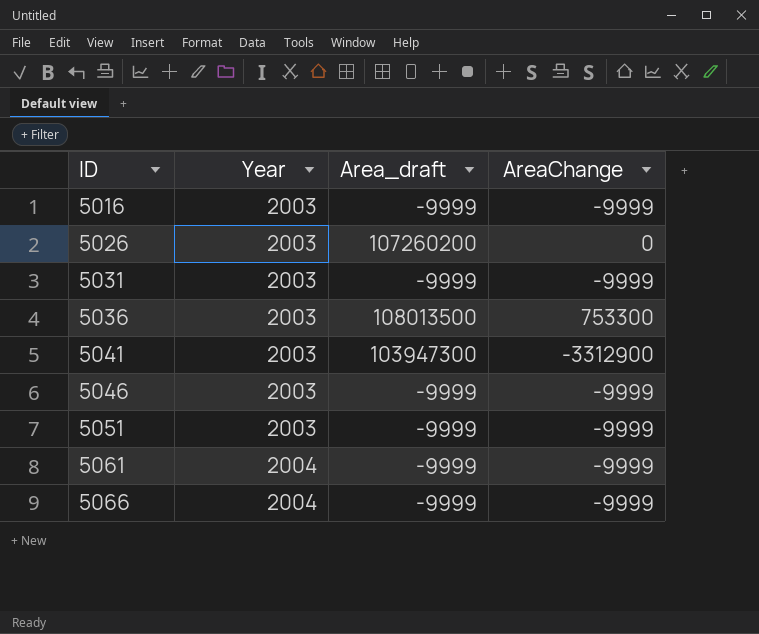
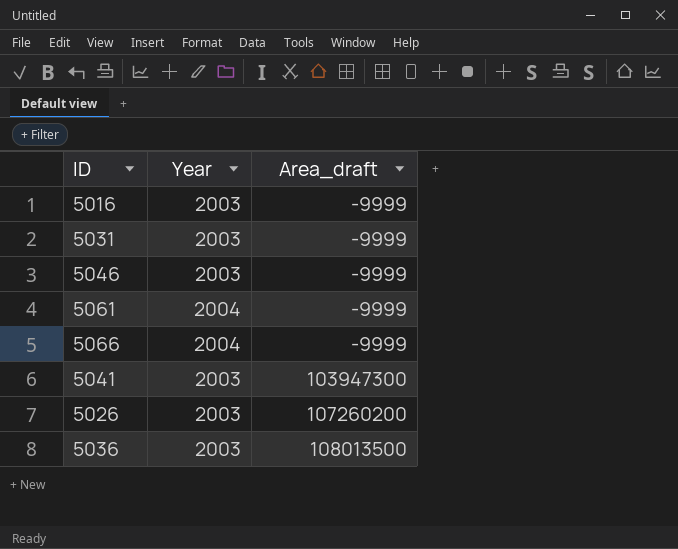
row order: ID ascending -> Area_draft ascending
column AreaChange | position: 4 -> none
row 5051: 2003 | -9999 | -9999 -> none

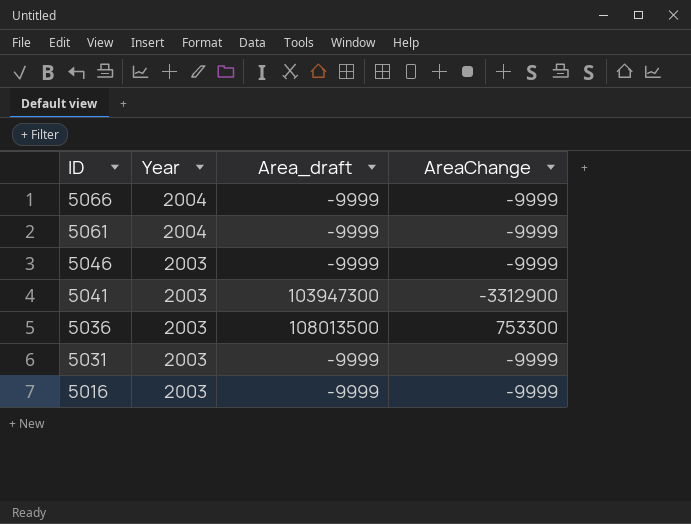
row order: Area_draft ascending -> ID descending
column AreaChange | position: none -> 4
row 5026: 2003 | 107260200 -> none

